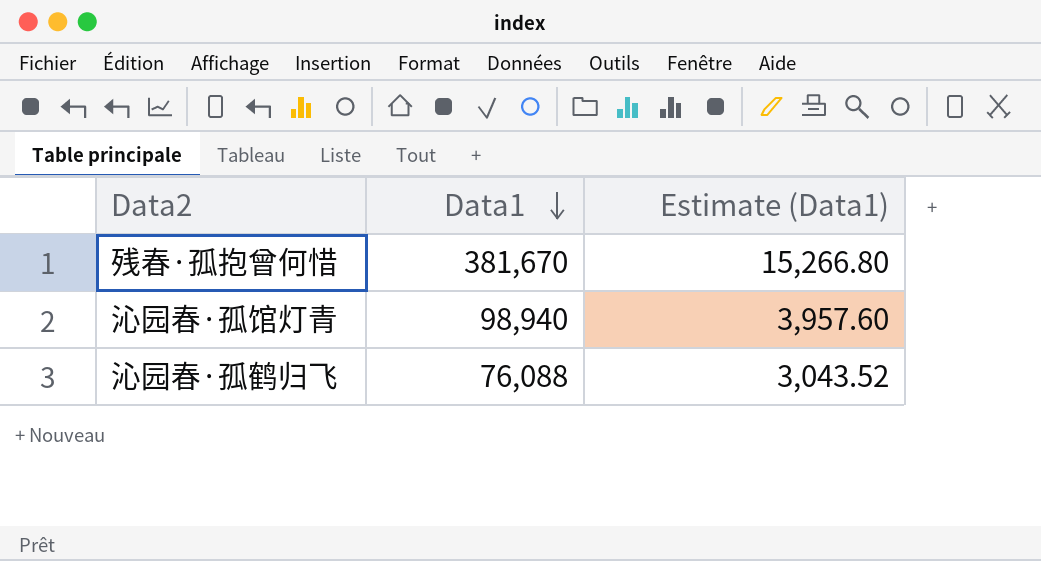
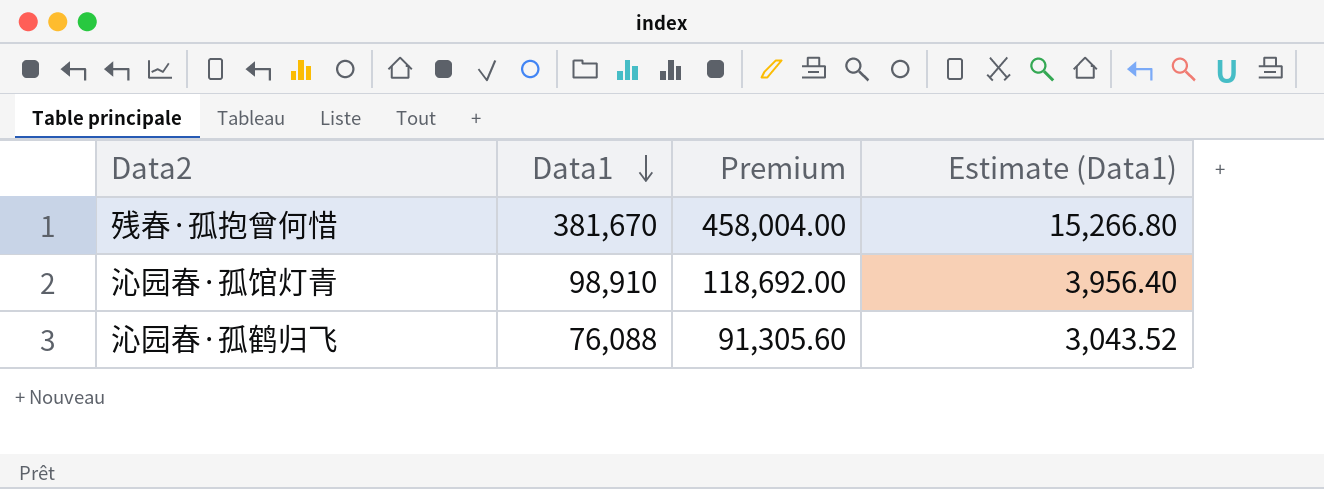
column Premium | formula: none -> [Data1] * 1.2
沁园春·孤馆灯青 | Data1: 98,940 -> 98,910
沁园春·孤馆灯青 | Estimate (Data1): 3,957.60 -> 3,956.40

